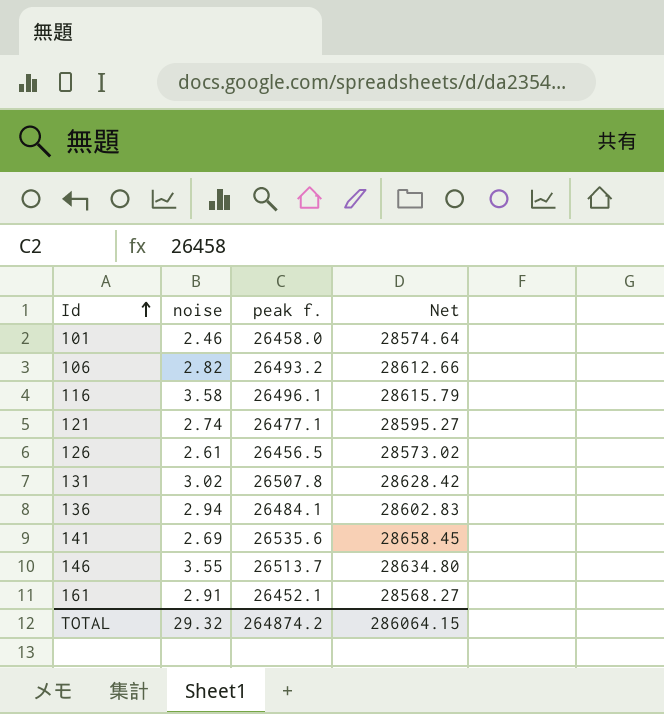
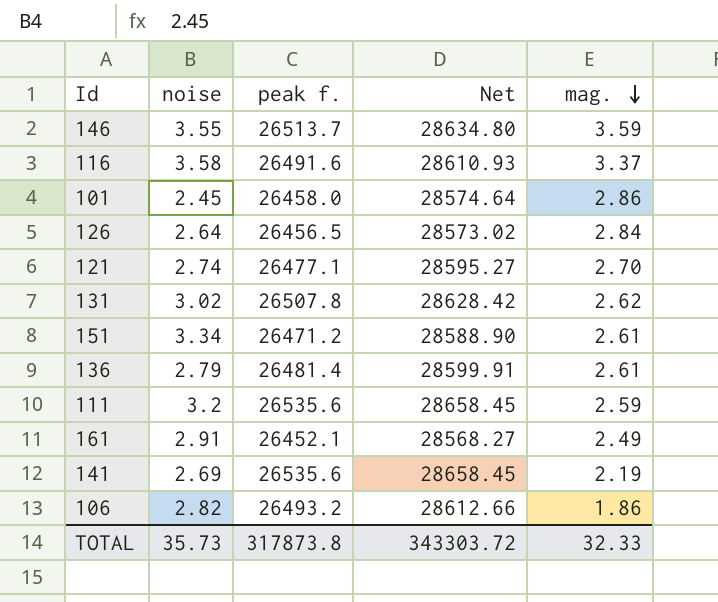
row order: Id ascending -> mag. descending
column mag. | position: none -> 5
116 | peak f.: 26496.1 -> 26491.6
116 | Net: 28615.79 -> 28610.93
101 | noise: 2.46 -> 2.45
126 | noise: 2.61 -> 2.64
row 151: none -> 3.34 | 26471.2 | 28588.90 | 2.61
136 | noise: 2.94 -> 2.79
136 | peak f.: 26484.1 -> 26481.4
136 | Net: 28602.83 -> 28599.91
row 111: none -> 3.2 | 26535.6 | 28658.45 | 2.59
TOTAL | noise: 29.32 -> 35.73
TOTAL | peak f.: 264874.2 -> 317873.8
TOTAL | Net: 286064.15 -> 343303.72

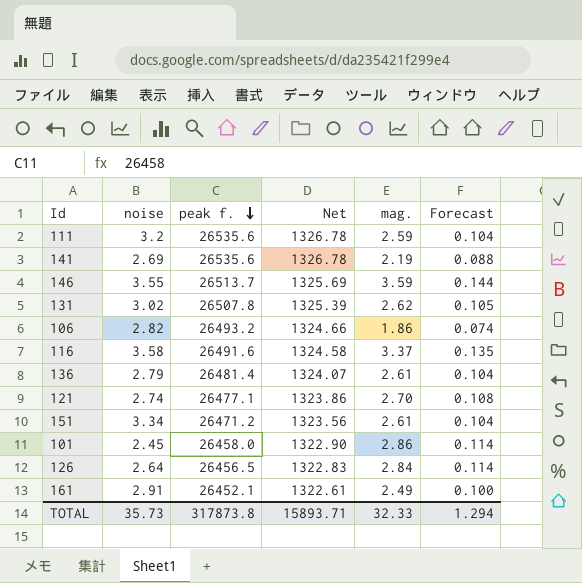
row order: mag. descending -> peak f. descending
column Net | formula: [peak f.] * 1.08 -> [peak f.] * 0.05
column Forecast | formula: none -> [mag.] * 0.04
TOTAL | Net: 343303.72 -> 15893.71

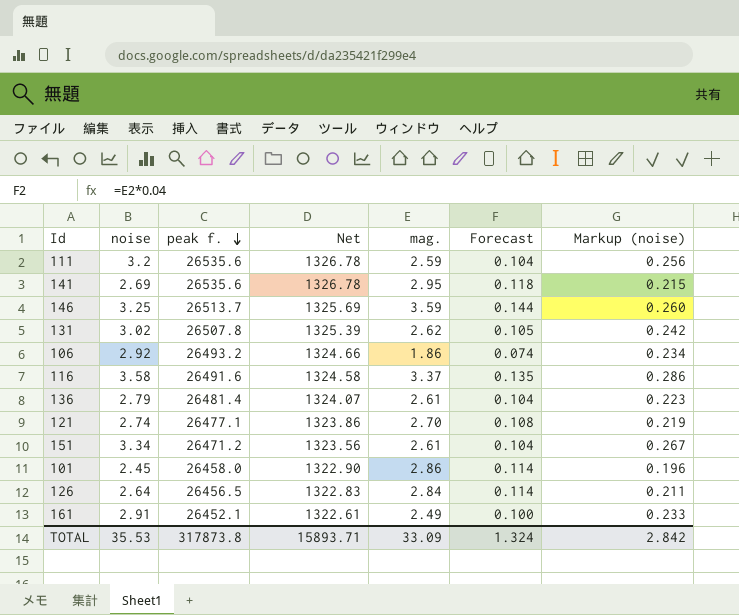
column Markup (noise) | formula: none -> [noise] * 0.08
141 | mag.: 2.19 -> 2.95
141 | Forecast: 0.088 -> 0.118
146 | noise: 3.55 -> 3.25
106 | noise: 2.82 -> 2.92
TOTAL | noise: 35.73 -> 35.53
TOTAL | mag.: 32.33 -> 33.09
TOTAL | Forecast: 1.294 -> 1.324

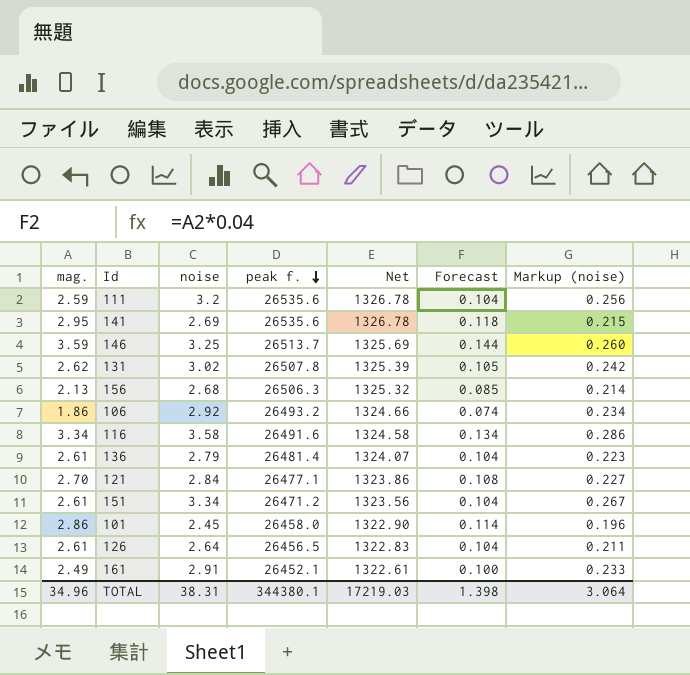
column mag. | position: 5 -> 1
row 156: none -> 2.13 | 2.68 | 26506.3 | 1325.32 | 0.085 | 0.214
116 | mag.: 3.37 -> 3.34
116 | Forecast: 0.135 -> 0.134
121 | noise: 2.74 -> 2.84
121 | Markup (noise): 0.219 -> 0.227
126 | mag.: 2.84 -> 2.61
126 | Forecast: 0.114 -> 0.104
TOTAL | mag.: 33.09 -> 34.96
TOTAL | noise: 35.53 -> 38.31
TOTAL | peak f.: 317873.8 -> 344380.1
TOTAL | Net: 15893.71 -> 17219.03
TOTAL | Forecast: 1.324 -> 1.398
TOTAL | Markup (noise): 2.842 -> 3.064

